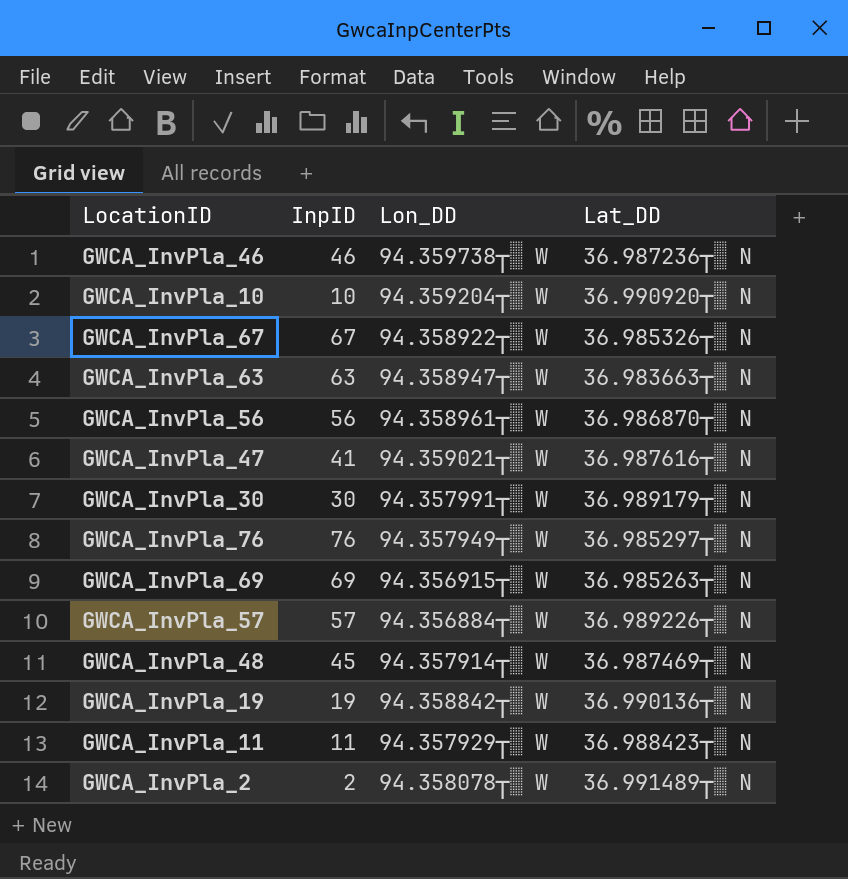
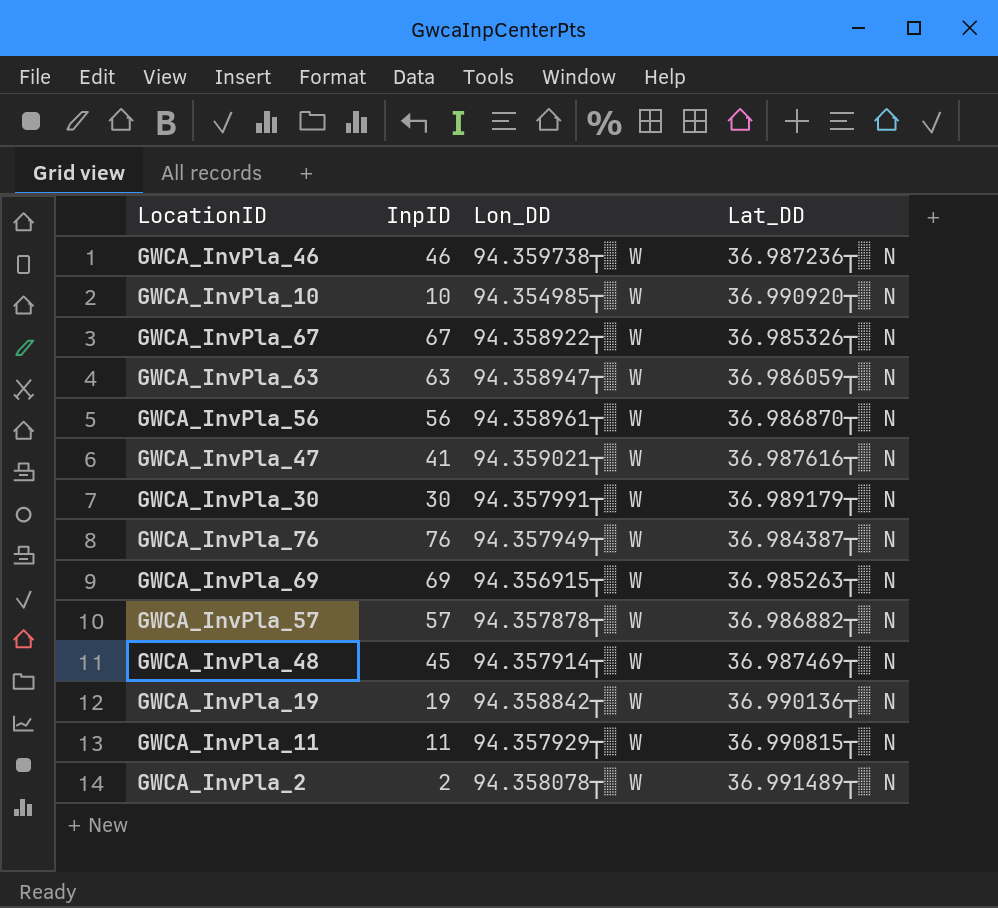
GWCA_InvPla_10 | Lon_DD: 94.359204┬░ W -> 94.354985┬░ W
GWCA_InvPla_63 | Lat_DD: 36.983663┬░ N -> 36.986059┬░ N
GWCA_InvPla_76 | Lat_DD: 36.985297┬░ N -> 36.984387┬░ N
GWCA_InvPla_57 | Lon_DD: 94.356884┬░ W -> 94.357878┬░ W
GWCA_InvPla_57 | Lat_DD: 36.989226┬░ N -> 36.986882┬░ N
GWCA_InvPla_11 | Lat_DD: 36.988423┬░ N -> 36.990815┬░ N

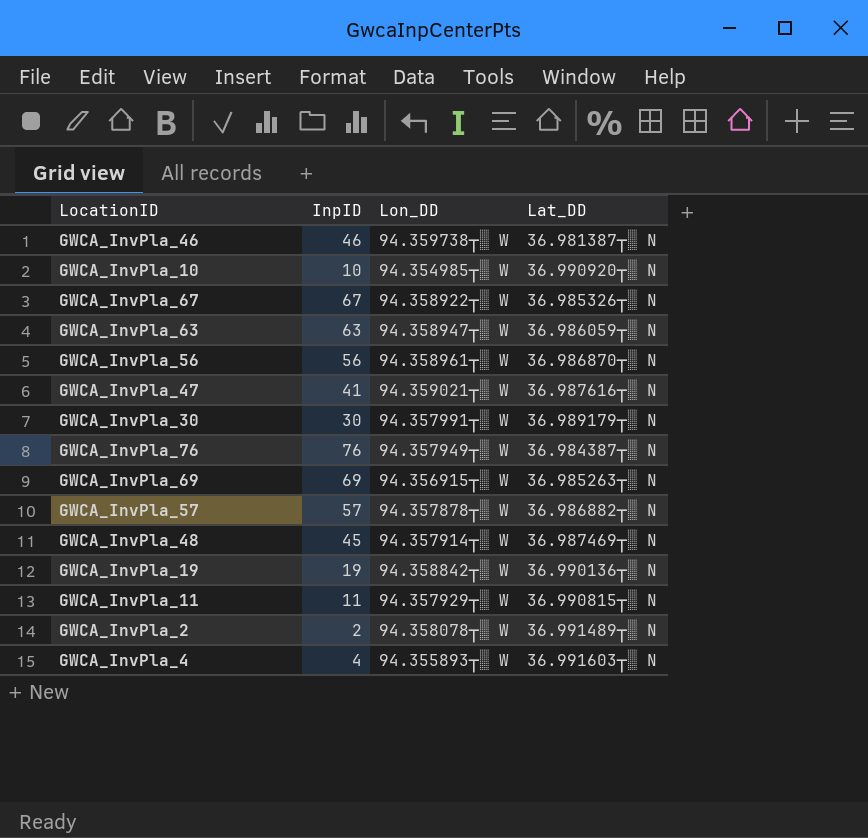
GWCA_InvPla_46 | Lat_DD: 36.987236┬░ N -> 36.981387┬░ N
row GWCA_InvPla_4: none -> 4 | 94.355893┬░ W | 36.991603┬░ N

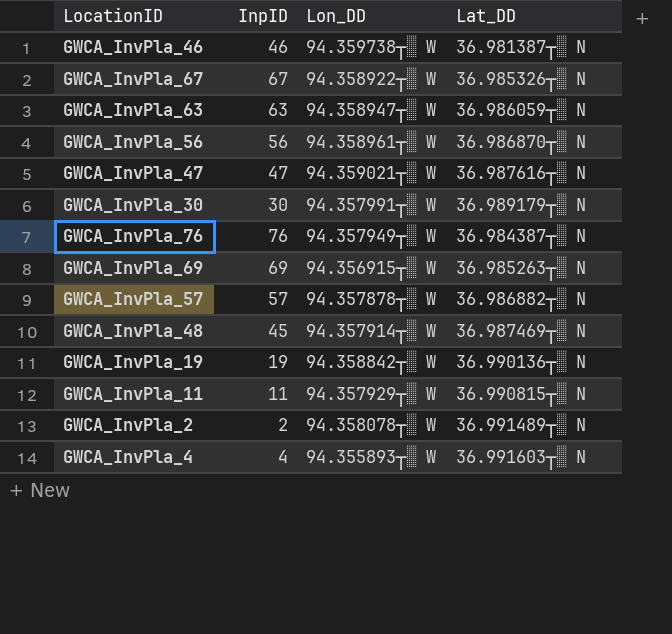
row GWCA_InvPla_10: 10 | 94.354985┬░ W | 36.990920┬░ N -> none
GWCA_InvPla_47 | InpID: 41 -> 47

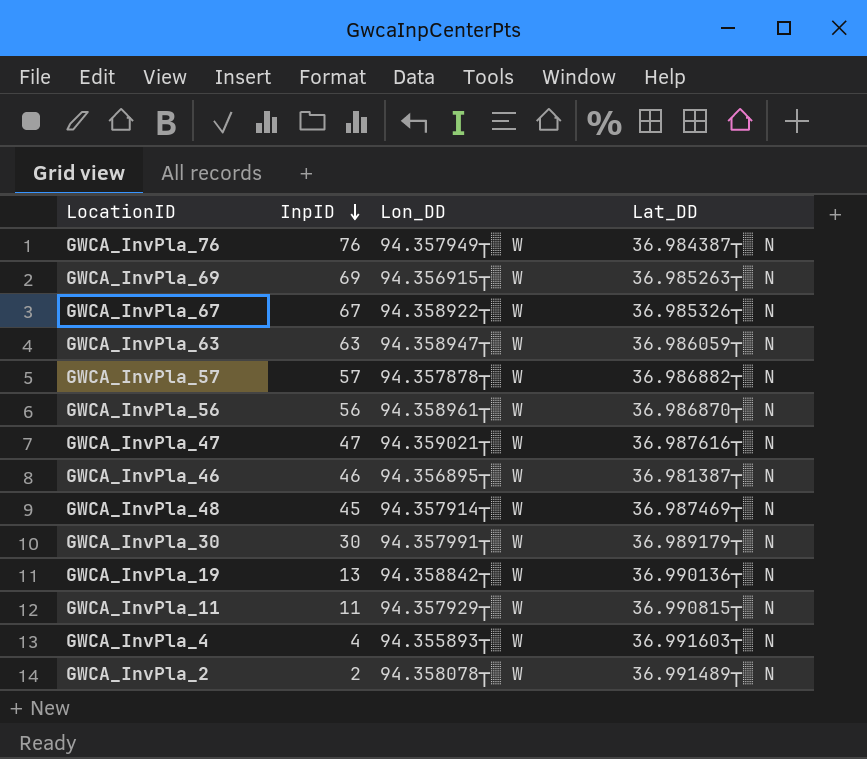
row order: none -> InpID descending
GWCA_InvPla_46 | Lon_DD: 94.359738┬░ W -> 94.356895┬░ W
GWCA_InvPla_19 | InpID: 19 -> 13

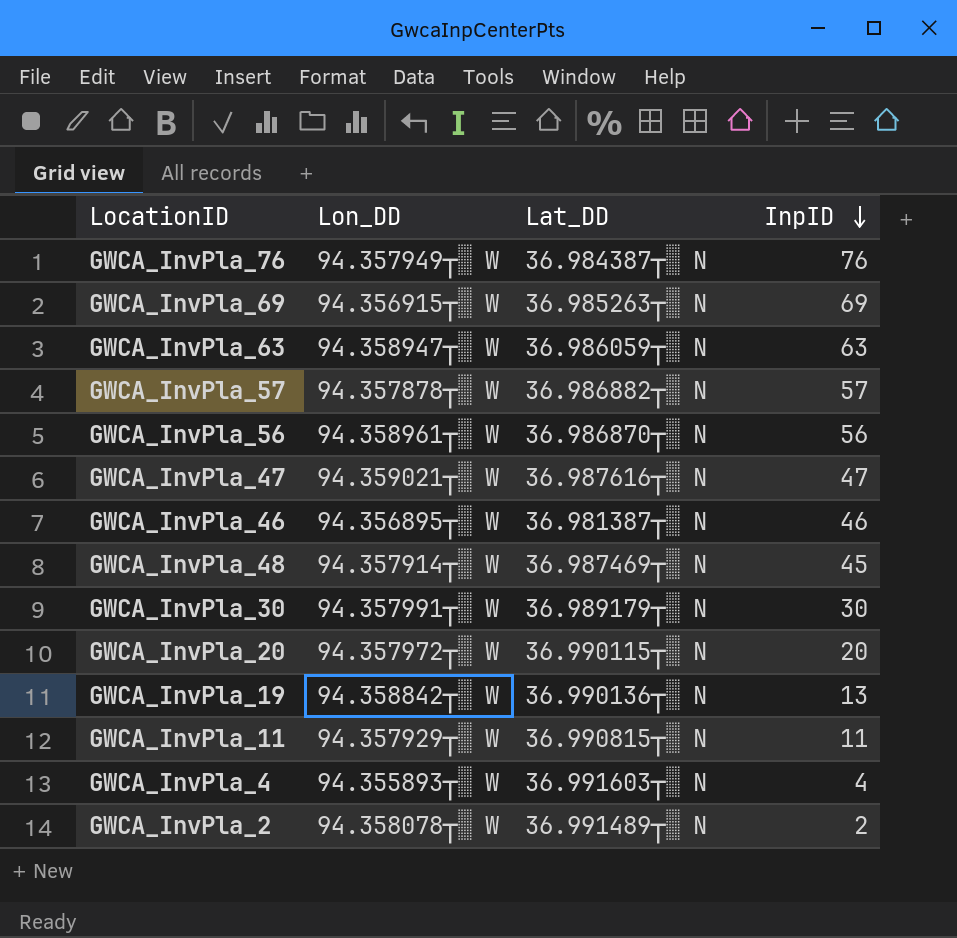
column InpID | position: 2 -> 4
row GWCA_InvPla_67: 67 | 94.358922┬░ W | 36.985326┬░ N -> none
row GWCA_InvPla_20: none -> 94.357972┬░ W | 36.990115┬░ N | 20

